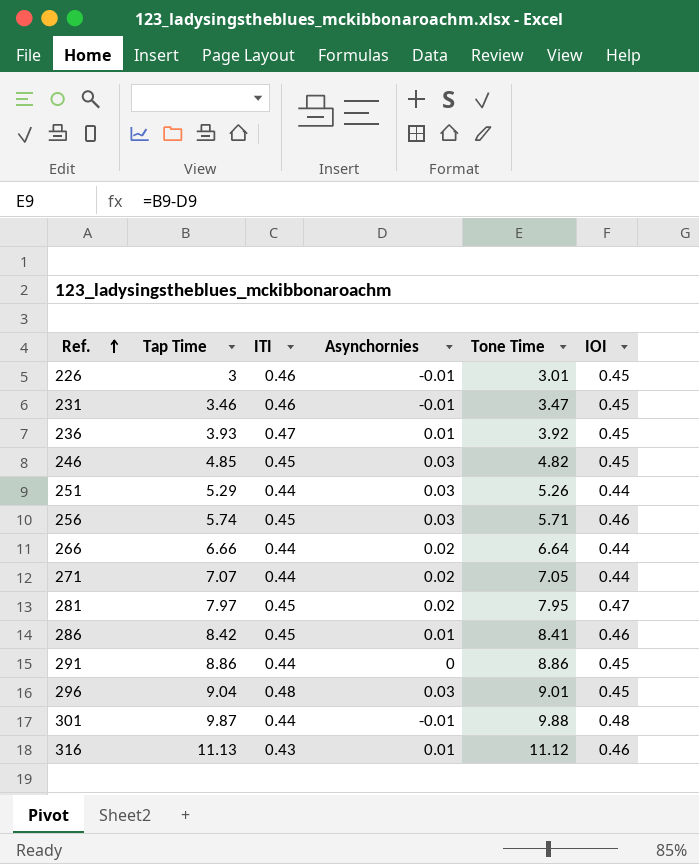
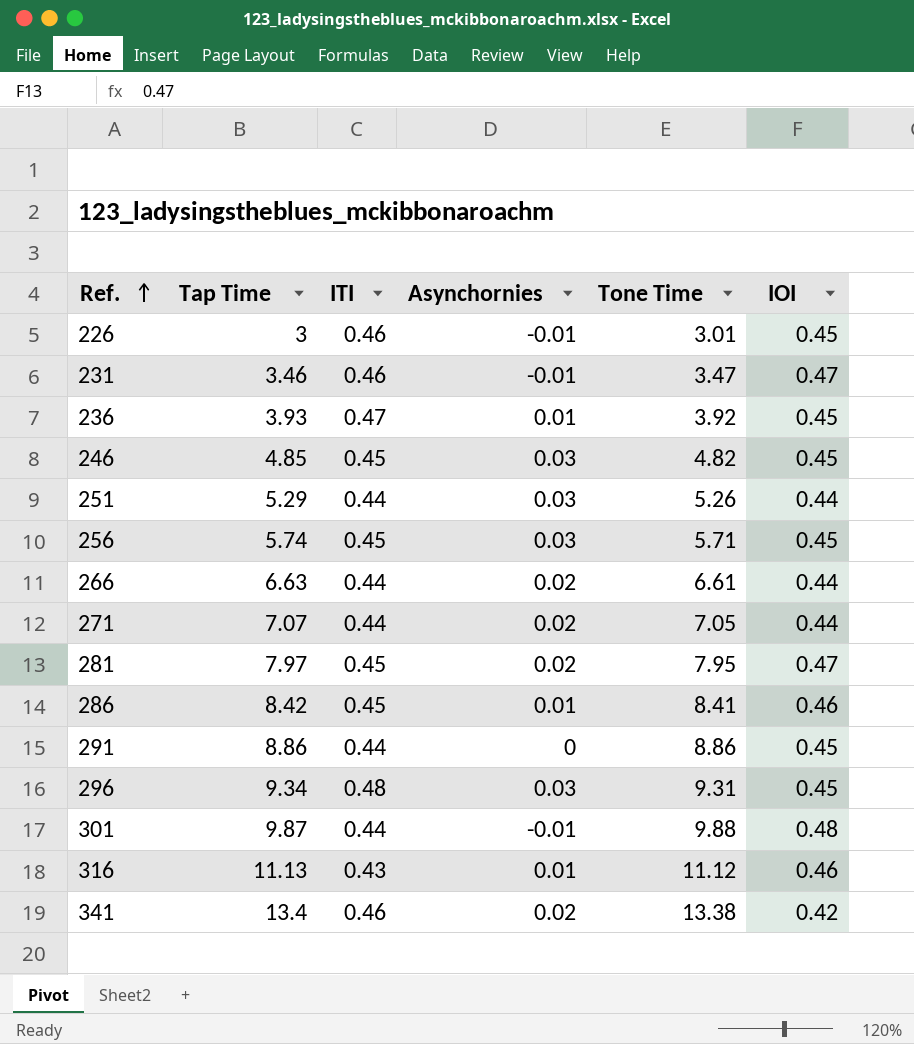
231 | IOI: 0.45 -> 0.47
256 | IOI: 0.46 -> 0.45
266 | Tap Time: 6.66 -> 6.63
266 | Tone Time: 6.64 -> 6.61
296 | Tap Time: 9.04 -> 9.34
296 | Tone Time: 9.01 -> 9.31
row 341: none -> 13.4 | 0.46 | 0.02 | 13.38 | 0.42

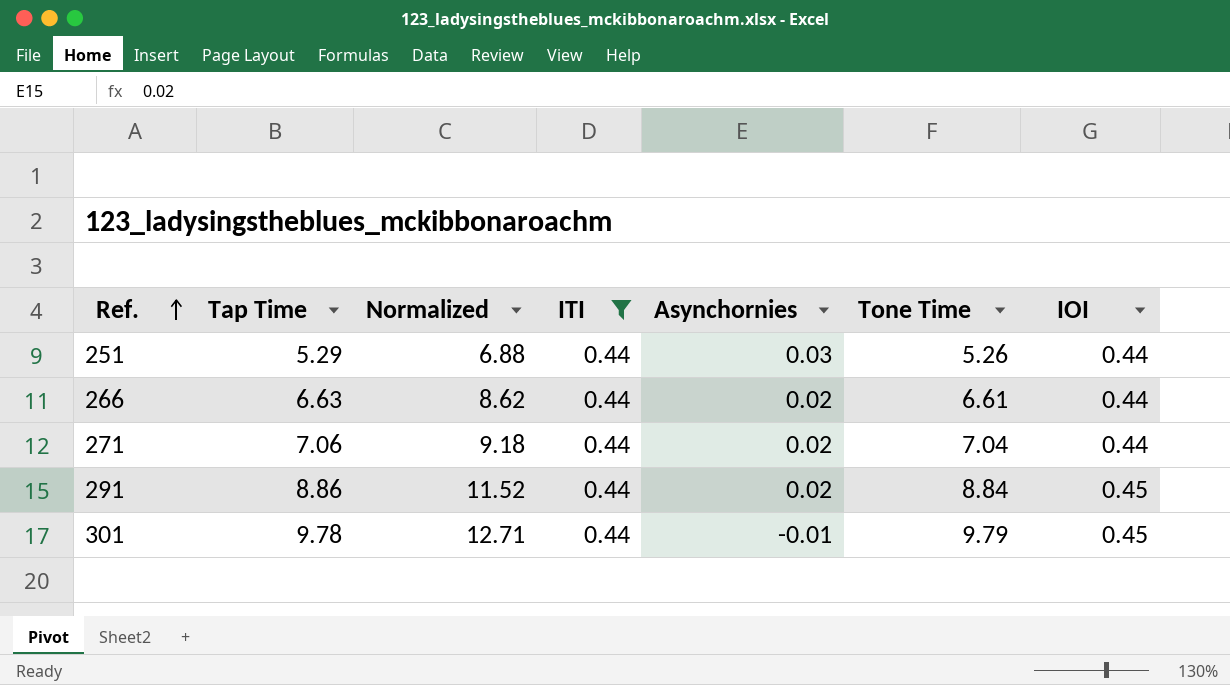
filter: none -> ITI = 0.44
column Normalized | formula: none -> [Tap Time] * 1.3
271 | Tap Time: 7.07 -> 7.06
271 | Tone Time: 7.05 -> 7.04
291 | Asynchornies: 0 -> 0.02
291 | Tone Time: 8.86 -> 8.84
301 | Tap Time: 9.87 -> 9.78
301 | Tone Time: 9.88 -> 9.79
301 | IOI: 0.48 -> 0.45

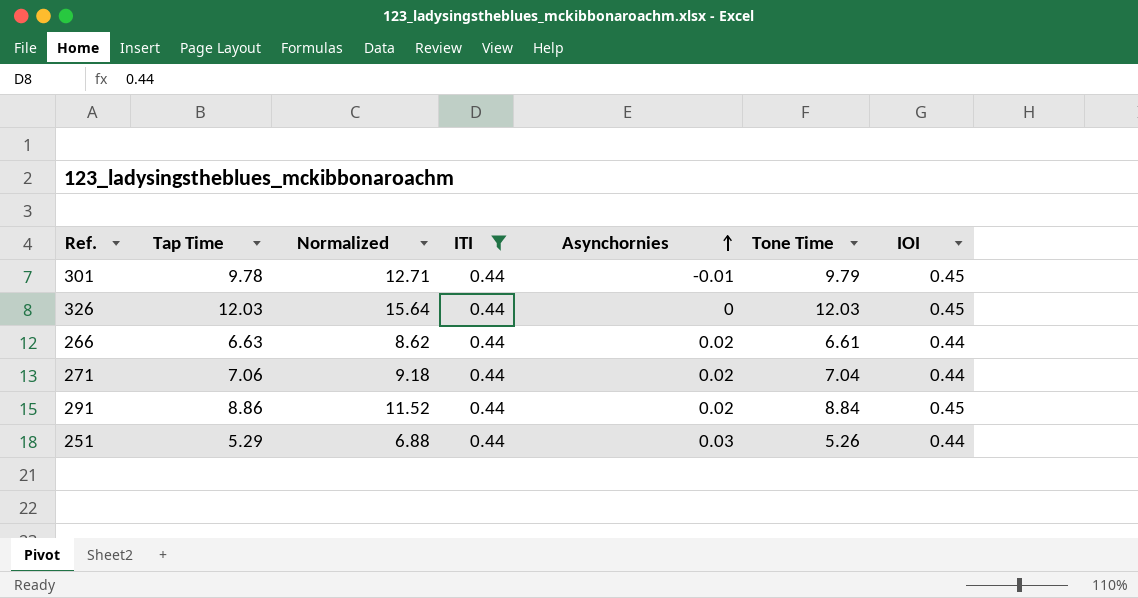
row order: Ref. ascending -> Asynchornies ascending
row 326: none -> 12.03 | 15.64 | 0.44 | 0 | 12.03 | 0.45

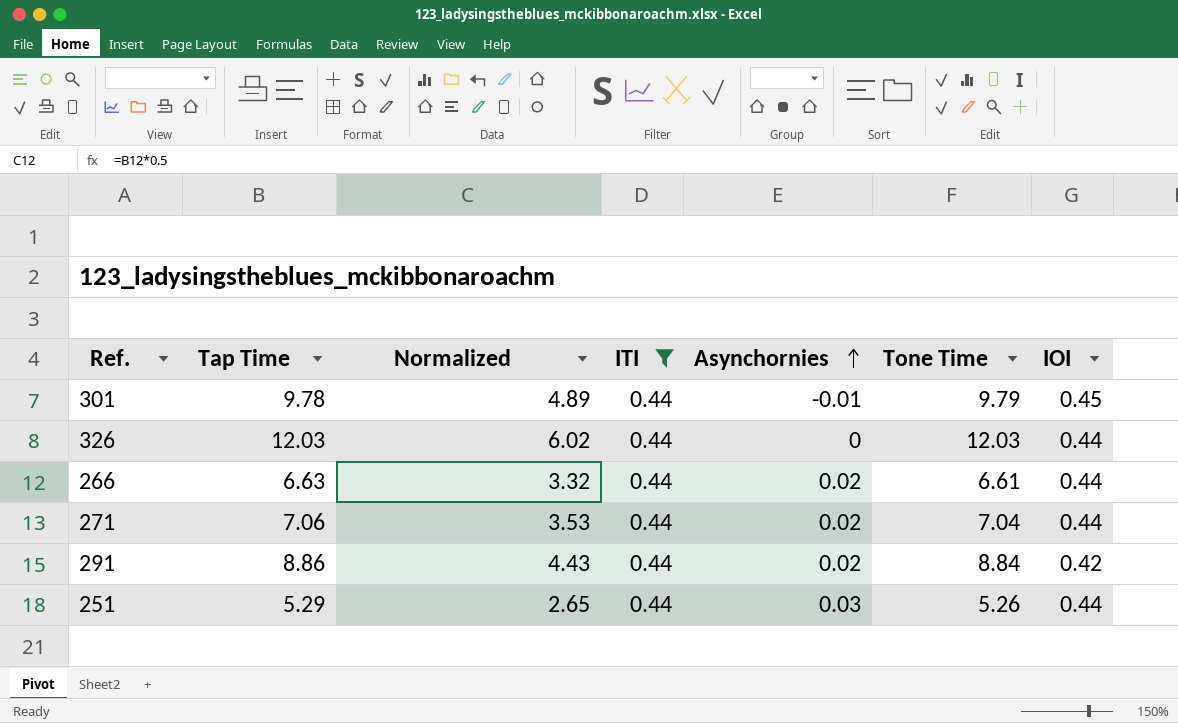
column Normalized | formula: [Tap Time] * 1.3 -> [Tap Time] * 0.5
326 | IOI: 0.45 -> 0.44
291 | IOI: 0.45 -> 0.42

